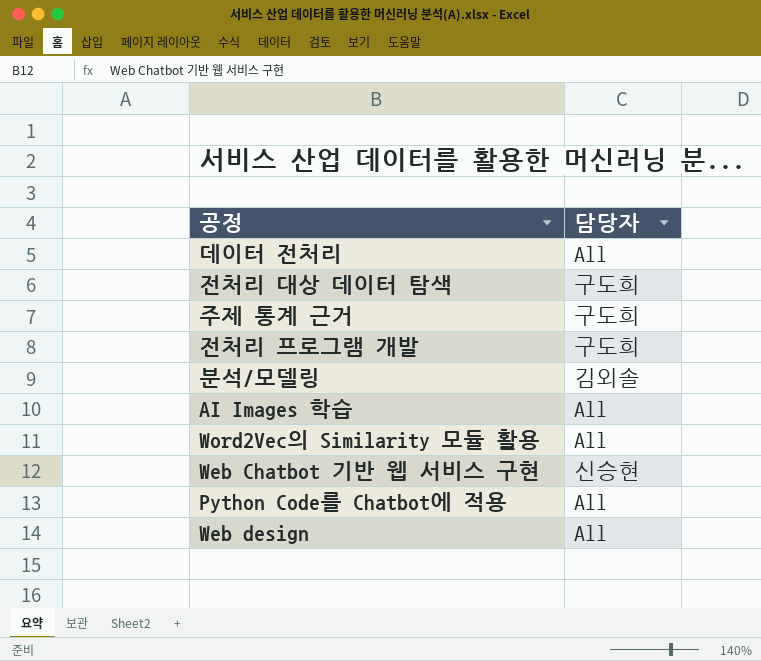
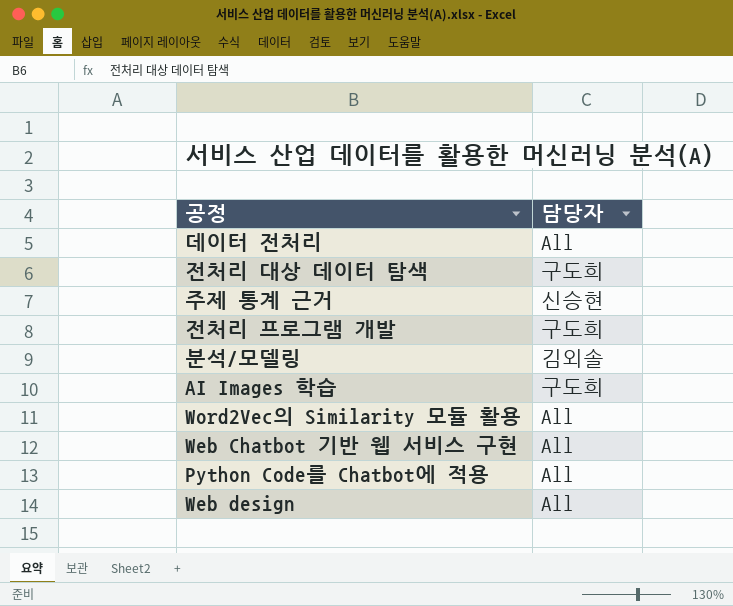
주제 통계 근거 | 담당자: 구도희 -> 신승현
AI Images 학습 | 담당자: All -> 구도희
Web Chatbot 기반 웹 서비스 구현 | 담당자: 신승현 -> All

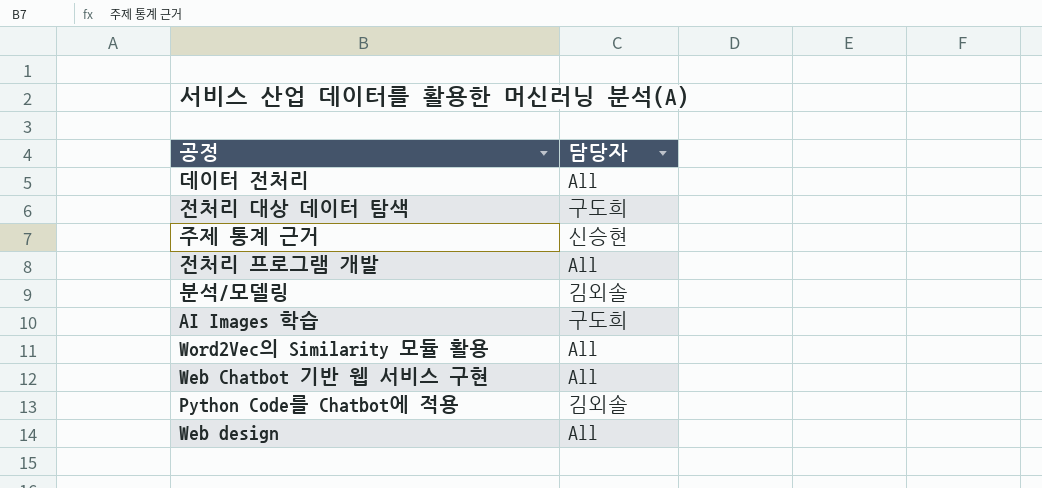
전처리 프로그램 개발 | 담당자: 구도희 -> All
Python Code를 Chatbot에 적용 | 담당자: All -> 김외솔

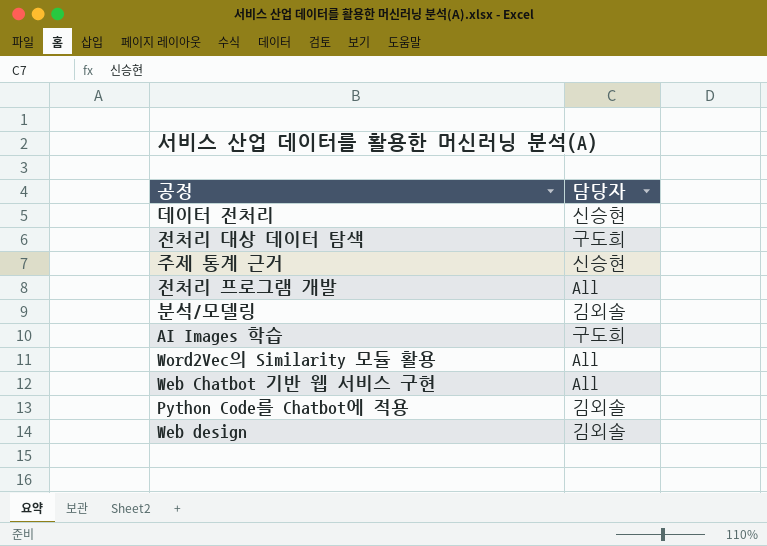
데이터 전처리 | 담당자: All -> 신승현
Web design | 담당자: All -> 김외솔

